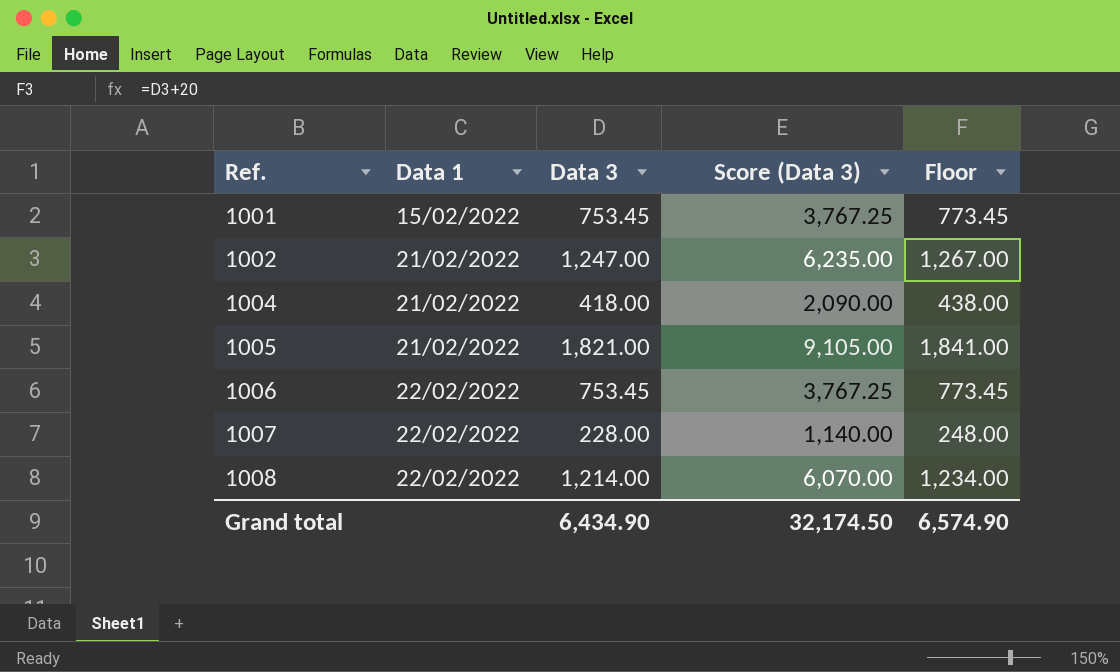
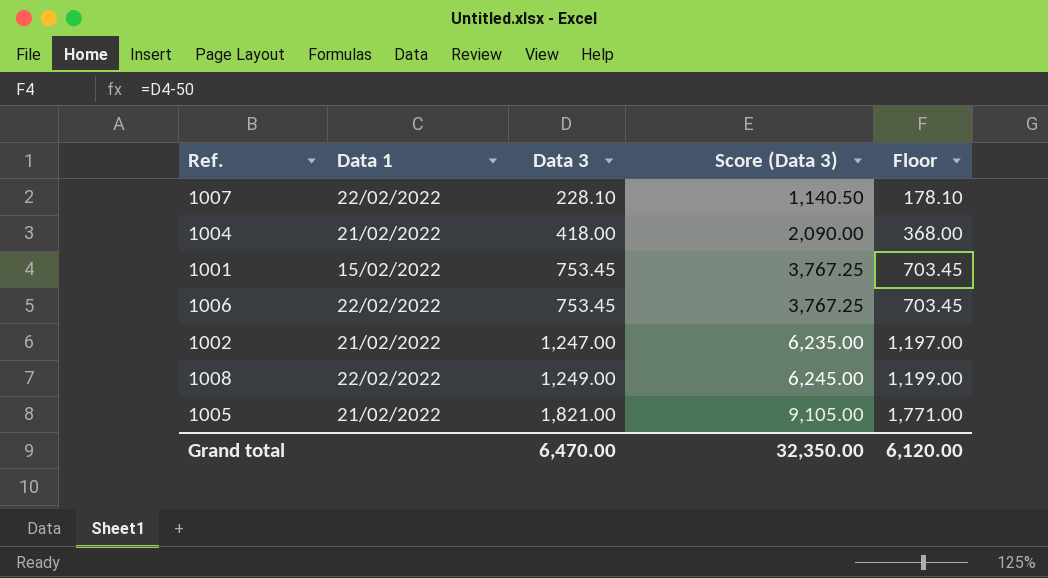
row order: Ref. ascending -> Data 3 ascending
column Floor | formula: [Data 3] + 20 -> [Data 3] - 50
1007 | Data 3: 228.00 -> 228.10
1007 | Score (Data 3): 1,140.00 -> 1,140.50
1008 | Data 3: 1,214.00 -> 1,249.00
1008 | Score (Data 3): 6,070.00 -> 6,245.00
Grand total | Data 3: 6,434.90 -> 6,470.00
Grand total | Score (Data 3): 32,174.50 -> 32,350.00
Grand total | Floor: 6,574.90 -> 6,120.00

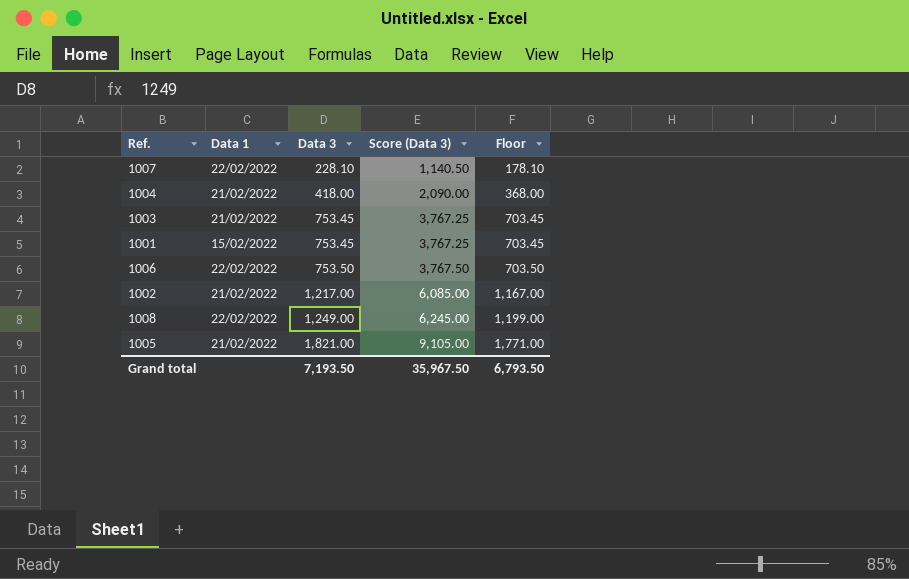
row 1003: none -> 21/02/2022 | 753.45 | 3,767.25 | 703.45
1006 | Data 3: 753.45 -> 753.50
1006 | Score (Data 3): 3,767.25 -> 3,767.50
1006 | Floor: 703.45 -> 703.50
1002 | Data 3: 1,247.00 -> 1,217.00
1002 | Score (Data 3): 6,235.00 -> 6,085.00
1002 | Floor: 1,197.00 -> 1,167.00
Grand total | Data 3: 6,470.00 -> 7,193.50
Grand total | Score (Data 3): 32,350.00 -> 35,967.50
Grand total | Floor: 6,120.00 -> 6,793.50

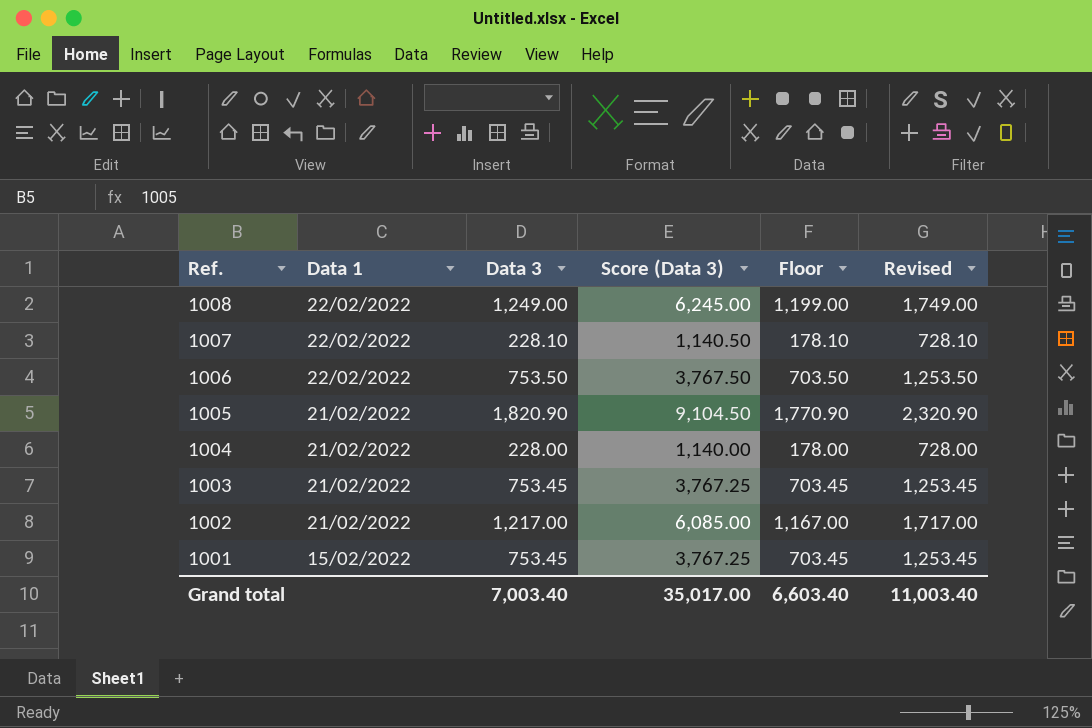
row order: Data 3 ascending -> Ref. descending
column Revised | formula: none -> [Data 3] + 500
1005 | Data 3: 1,821.00 -> 1,820.90
1005 | Score (Data 3): 9,105.00 -> 9,104.50
1005 | Floor: 1,771.00 -> 1,770.90
1004 | Data 3: 418.00 -> 228.00
1004 | Score (Data 3): 2,090.00 -> 1,140.00
1004 | Floor: 368.00 -> 178.00
Grand total | Data 3: 7,193.50 -> 7,003.40
Grand total | Score (Data 3): 35,967.50 -> 35,017.00
Grand total | Floor: 6,793.50 -> 6,603.40

